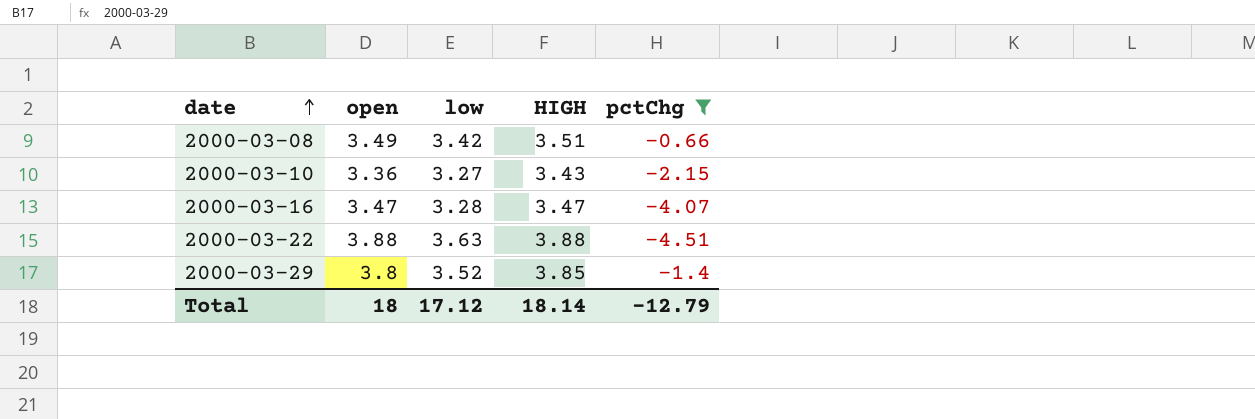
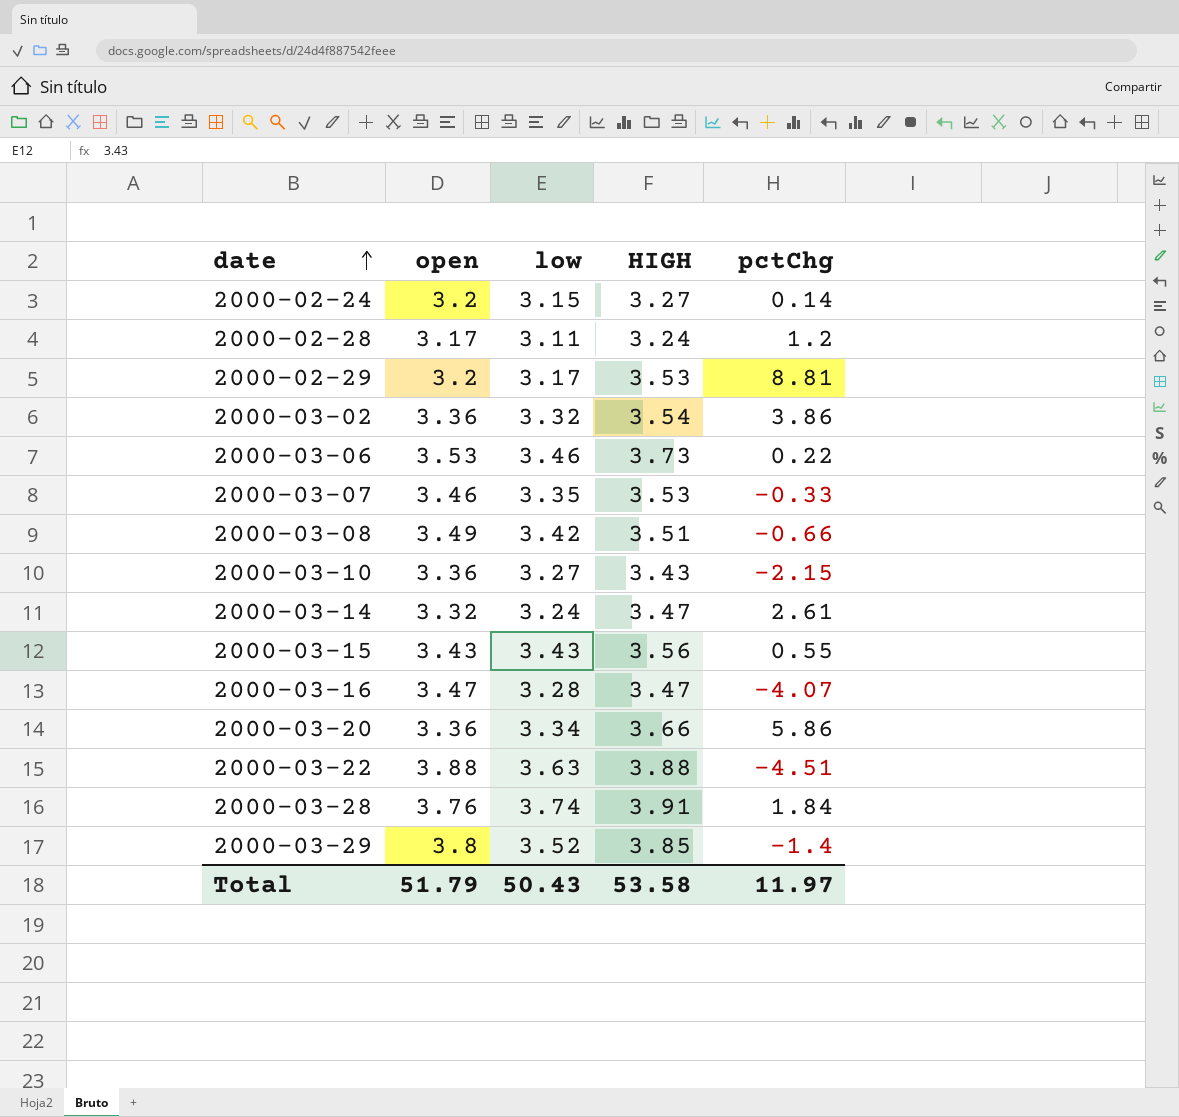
filter: pctChg <= -0.66 -> none
Total | open: 18 -> 51.79
Total | low: 17.12 -> 50.43
Total | HIGH: 18.14 -> 53.58
Total | pctChg: -12.79 -> 11.97

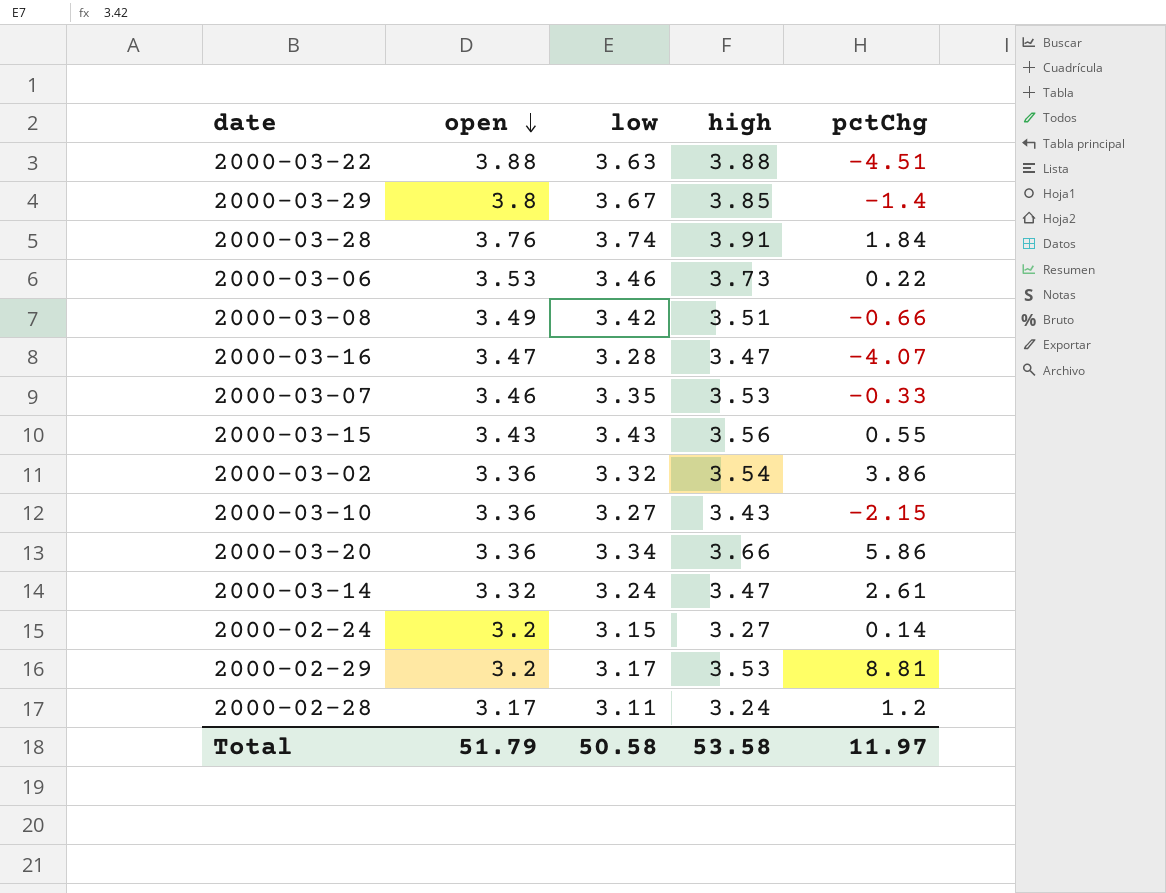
row order: date ascending -> open descending
column name: HIGH -> high
2000-03-29 | low: 3.52 -> 3.67
Total | low: 50.43 -> 50.58

